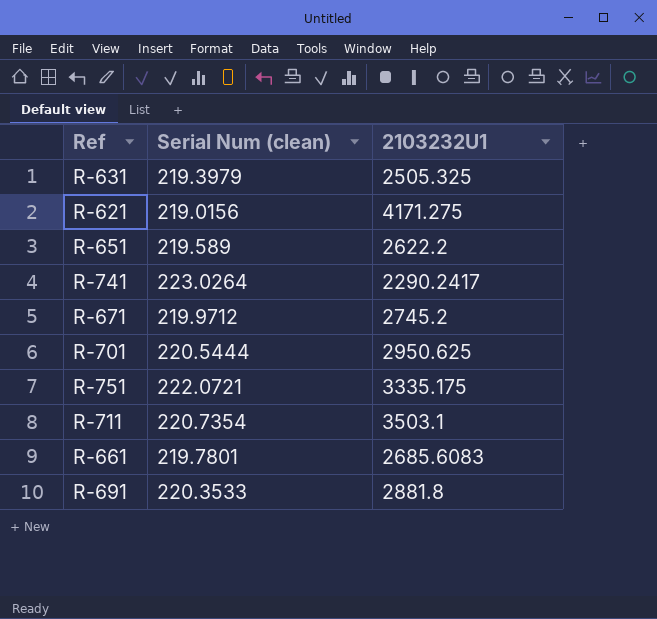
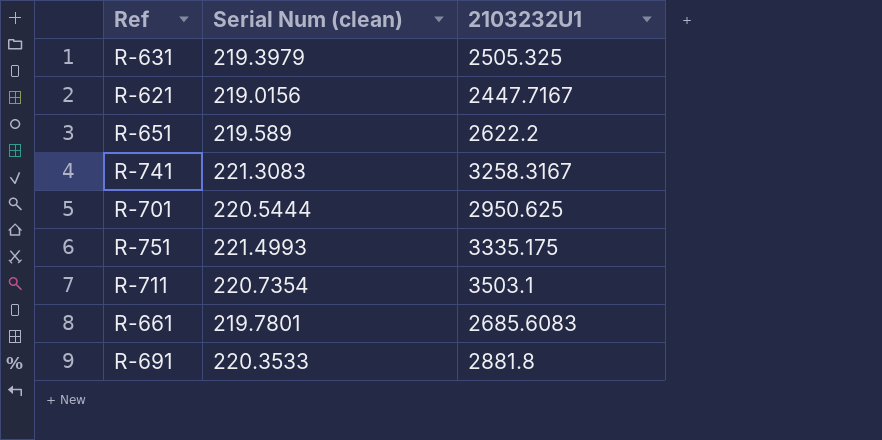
row R-671: 219.9712 | 2745.2 -> none
R-621 | 2103232U1: 4171.275 -> 2447.7167
R-741 | Serial Num (clean): 223.0264 -> 221.3083
R-741 | 2103232U1: 2290.2417 -> 3258.3167
R-751 | Serial Num (clean): 222.0721 -> 221.4993

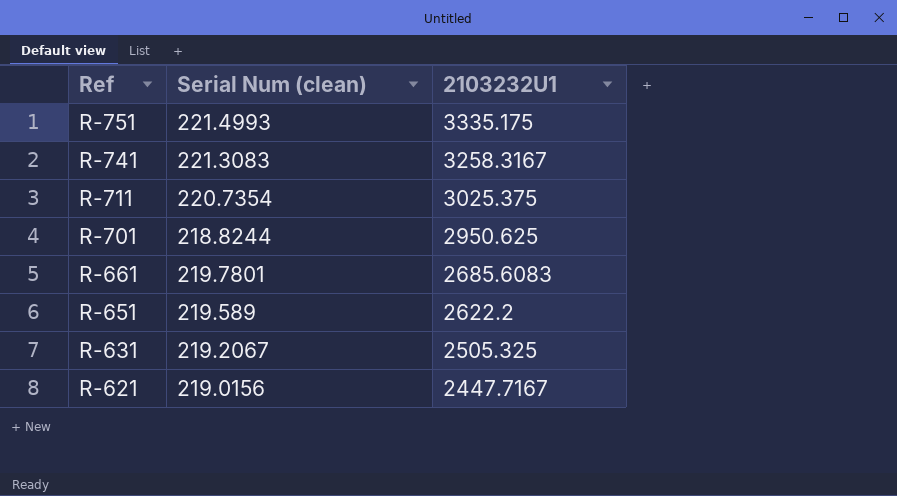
row order: none -> Ref descending
row R-691: 220.3533 | 2881.8 -> none
R-711 | 2103232U1: 3503.1 -> 3025.375
R-701 | Serial Num (clean): 220.5444 -> 218.8244
R-631 | Serial Num (clean): 219.3979 -> 219.2067

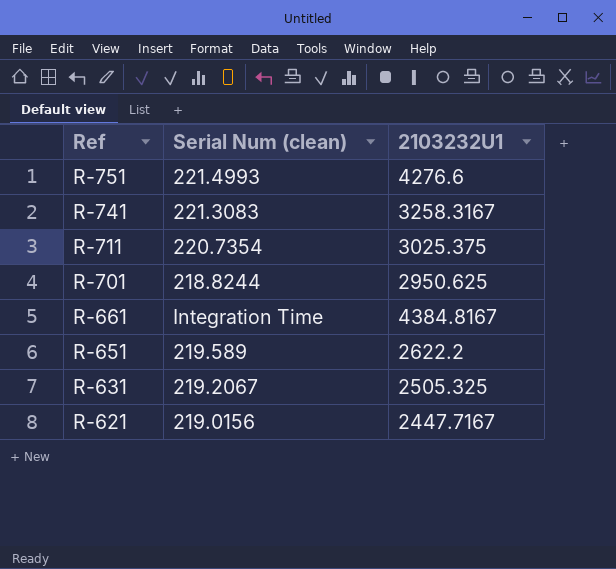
R-751 | 2103232U1: 3335.175 -> 4276.6
R-661 | Serial Num (clean): 219.7801 -> Integration Time
R-661 | 2103232U1: 2685.6083 -> 4384.8167

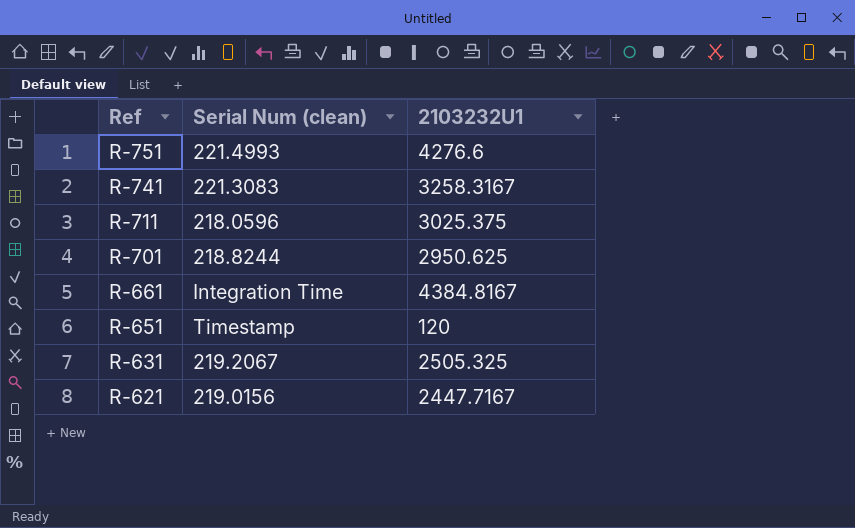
R-711 | Serial Num (clean): 220.7354 -> 218.0596
R-651 | Serial Num (clean): 219.589 -> Timestamp
R-651 | 2103232U1: 2622.2 -> 120

